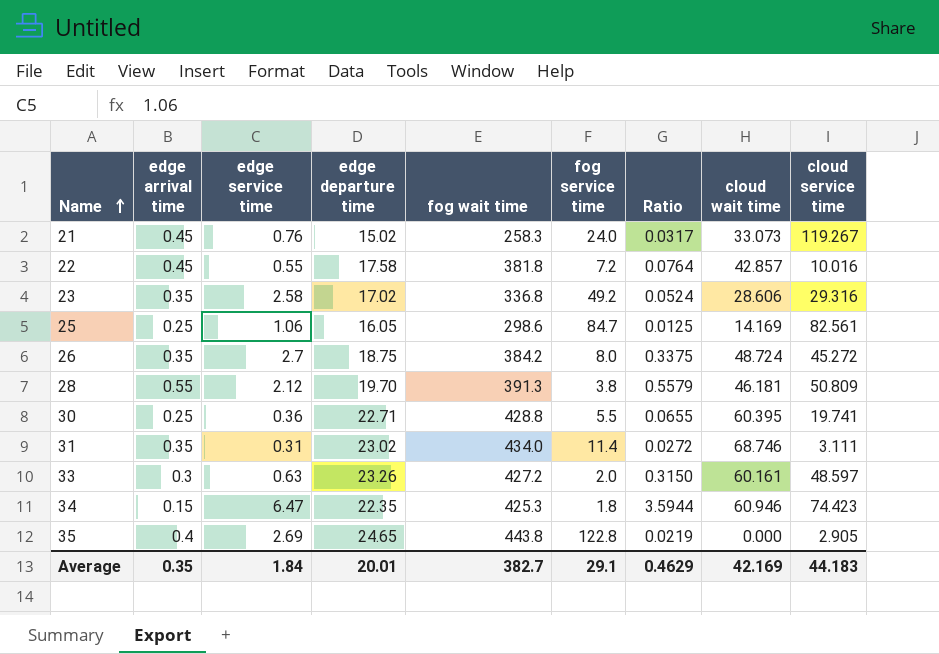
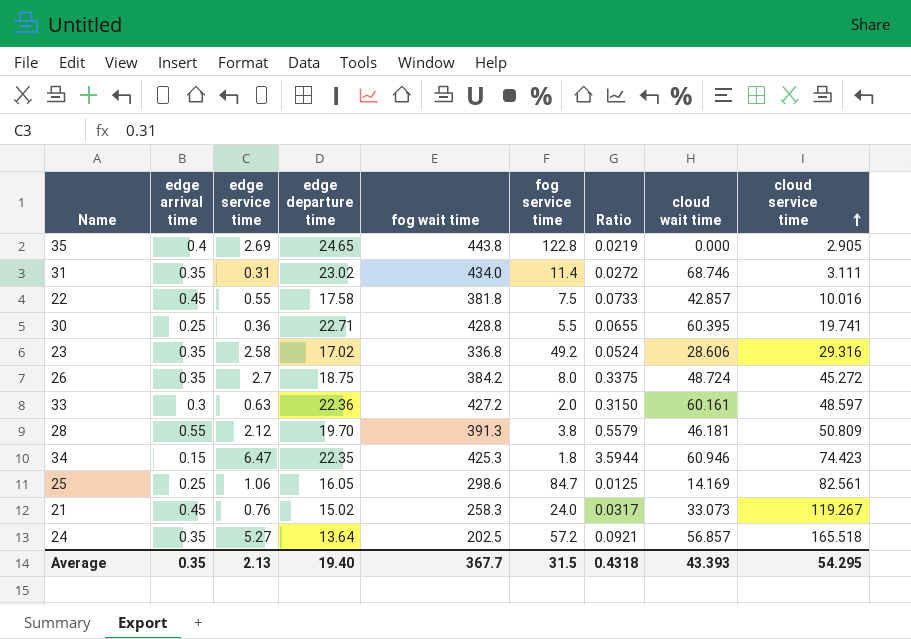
row order: Name ascending -> cloud service time ascending
22 | fog service time: 7.2 -> 7.5
22 | Ratio: 0.0764 -> 0.0733
33 | edge departure time: 23.26 -> 22.36
row 24: none -> 0.35 | 5.27 | 13.64 | 202.5 | 57.2 | 0.0921 | 56.857 | 165.518
Average | edge service time: 1.84 -> 2.13
Average | edge departure time: 20.01 -> 19.40
Average | fog wait time: 382.7 -> 367.7
Average | fog service time: 29.1 -> 31.5
Average | Ratio: 0.4629 -> 0.4318
Average | cloud wait time: 42.169 -> 43.393
Average | cloud service time: 44.183 -> 54.295

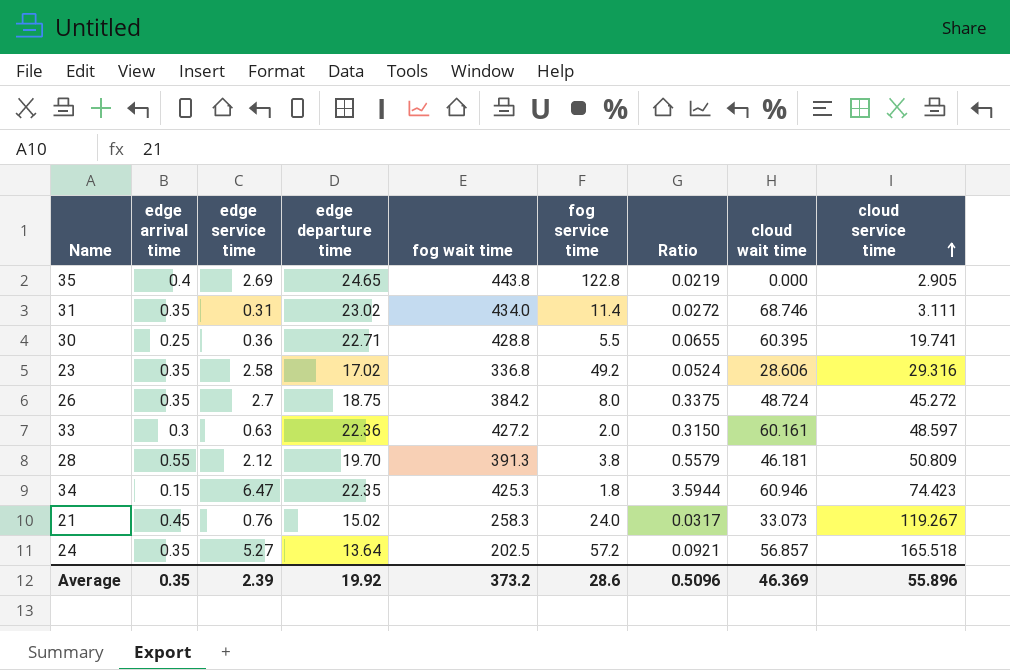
row 22: 0.45 | 0.55 | 17.58 | 381.8 | 7.5 | 0.0733 | 42.857 | 10.016 -> none
row 25: 0.25 | 1.06 | 16.05 | 298.6 | 84.7 | 0.0125 | 14.169 | 82.561 -> none
Average | edge service time: 2.13 -> 2.39
Average | edge departure time: 19.40 -> 19.92
Average | fog wait time: 367.7 -> 373.2
Average | fog service time: 31.5 -> 28.6
Average | Ratio: 0.4318 -> 0.5096
Average | cloud wait time: 43.393 -> 46.369
Average | cloud service time: 54.295 -> 55.896

